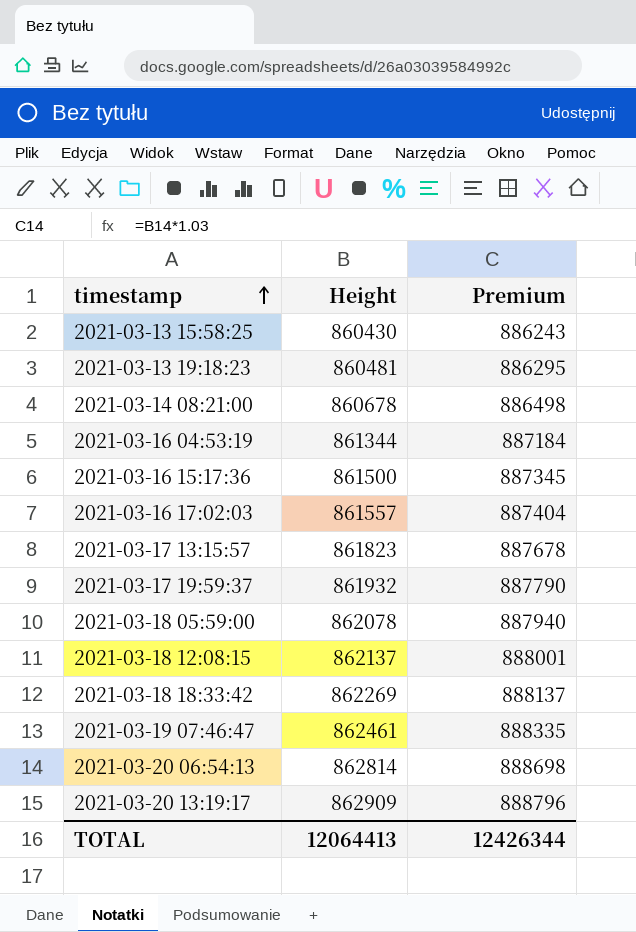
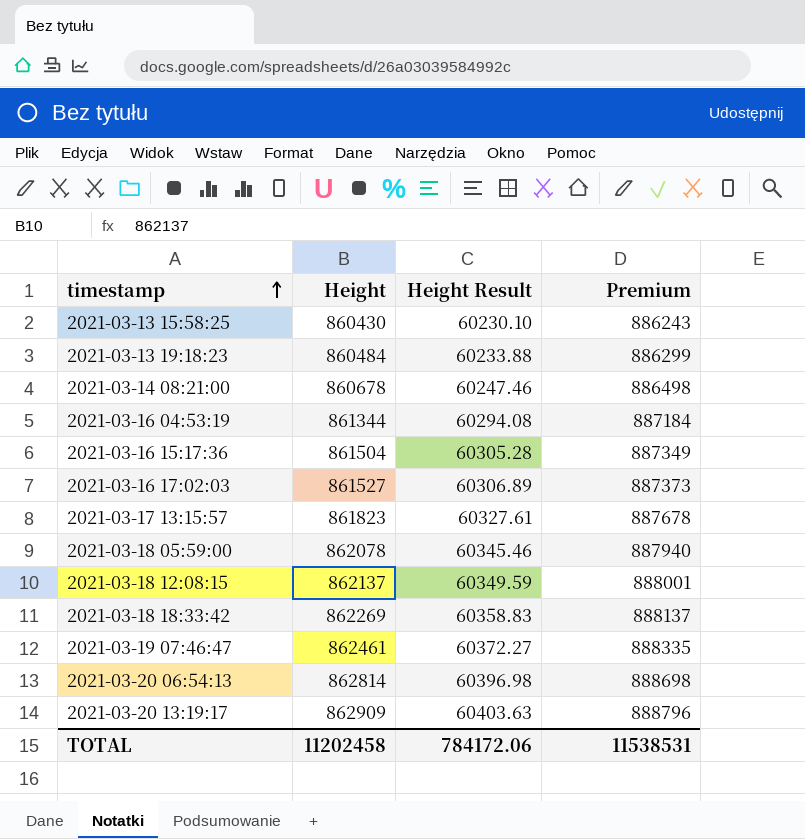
column Height Result | formula: none -> [Height] * 0.07
row 2021-03-17 19:59:37: 861932 | 887790 -> none
2021-03-13 19:18:23 | Height: 860481 -> 860484
2021-03-13 19:18:23 | Premium: 886295 -> 886299
2021-03-16 15:17:36 | Height: 861500 -> 861504
2021-03-16 15:17:36 | Premium: 887345 -> 887349
2021-03-16 17:02:03 | Height: 861557 -> 861527
2021-03-16 17:02:03 | Premium: 887404 -> 887373
TOTAL | Height: 12064413 -> 11202458
TOTAL | Premium: 12426344 -> 11538531

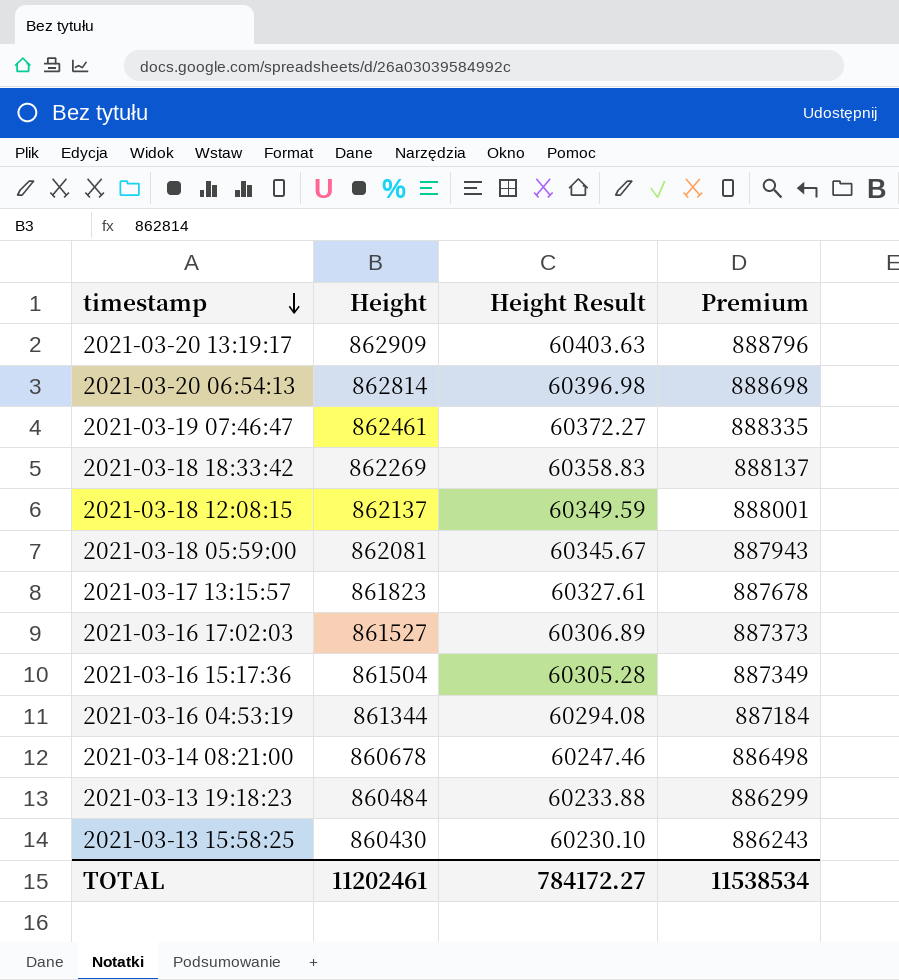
row order: timestamp ascending -> timestamp descending
2021-03-18 05:59:00 | Height: 862078 -> 862081
2021-03-18 05:59:00 | Height Result: 60345.46 -> 60345.67
2021-03-18 05:59:00 | Premium: 887940 -> 887943
TOTAL | Height: 11202458 -> 11202461
TOTAL | Height Result: 784172.06 -> 784172.27
TOTAL | Premium: 11538531 -> 11538534

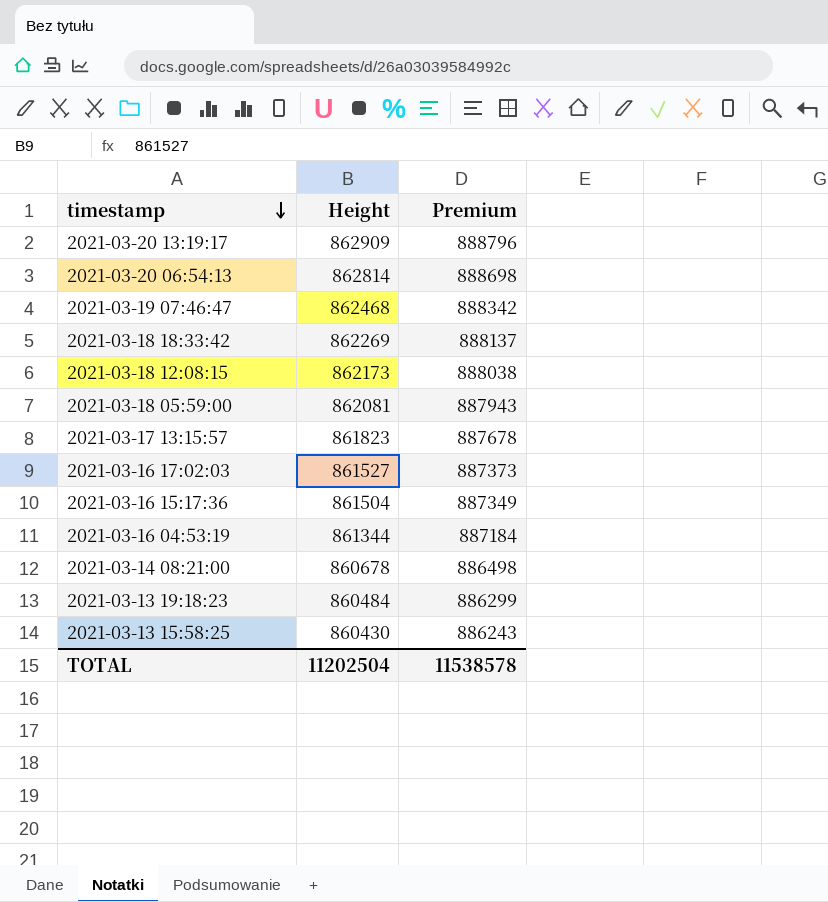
column Height Result | formula: [Height] * 0.07 -> none
2021-03-19 07:46:47 | Height: 862461 -> 862468
2021-03-19 07:46:47 | Premium: 888335 -> 888342
2021-03-18 12:08:15 | Height: 862137 -> 862173
2021-03-18 12:08:15 | Premium: 888001 -> 888038
TOTAL | Height: 11202461 -> 11202504
TOTAL | Premium: 11538534 -> 11538578

